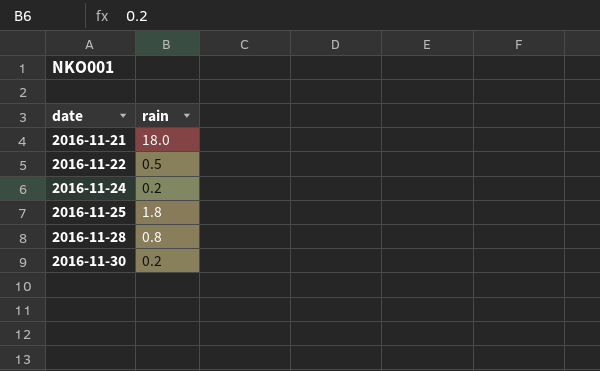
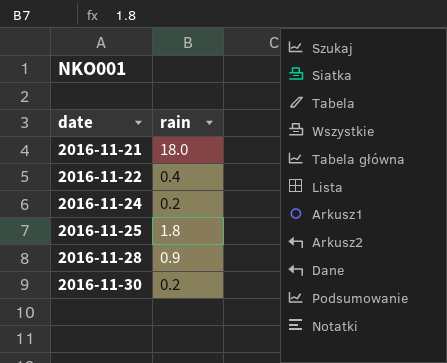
2016-11-22 | rain: 0.5 -> 0.4
2016-11-28 | rain: 0.8 -> 0.9

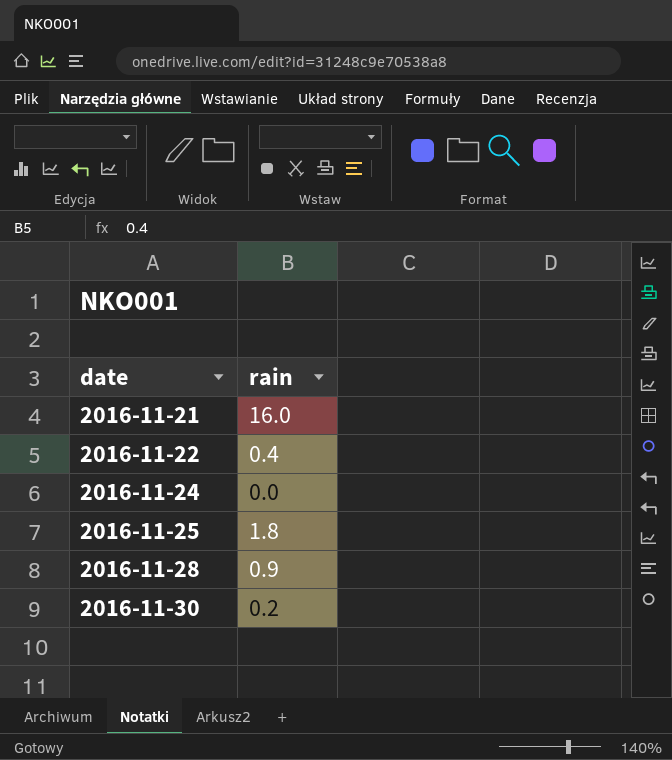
2016-11-21 | rain: 18.0 -> 16.0
2016-11-24 | rain: 0.2 -> 0.0

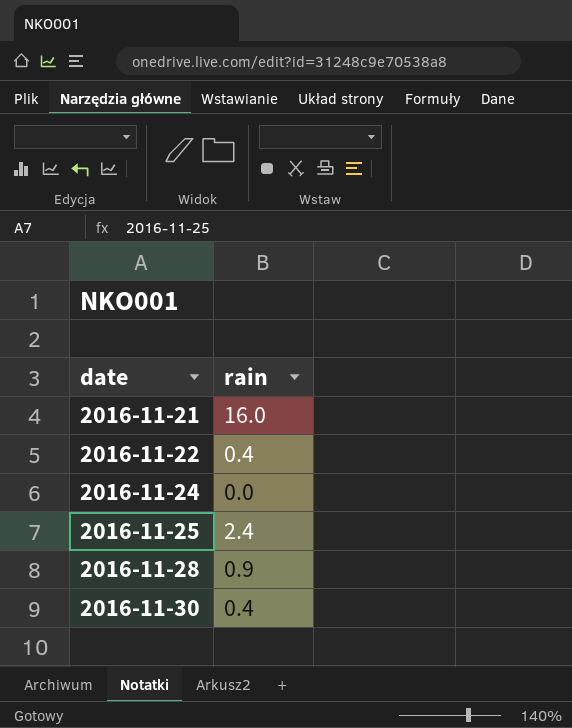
2016-11-25 | rain: 1.8 -> 2.4
2016-11-30 | rain: 0.2 -> 0.4

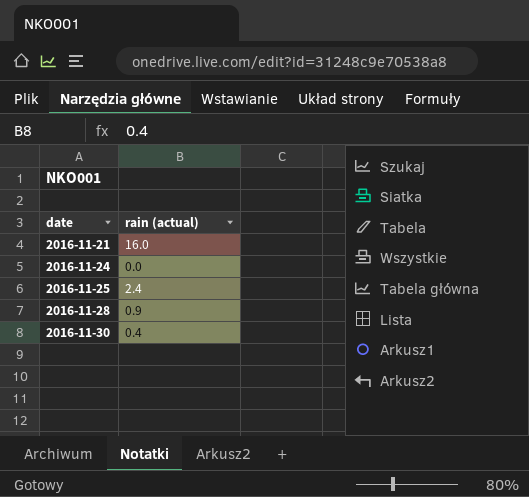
column name: rain -> rain (actual)
row 2016-11-22: 0.4 -> none

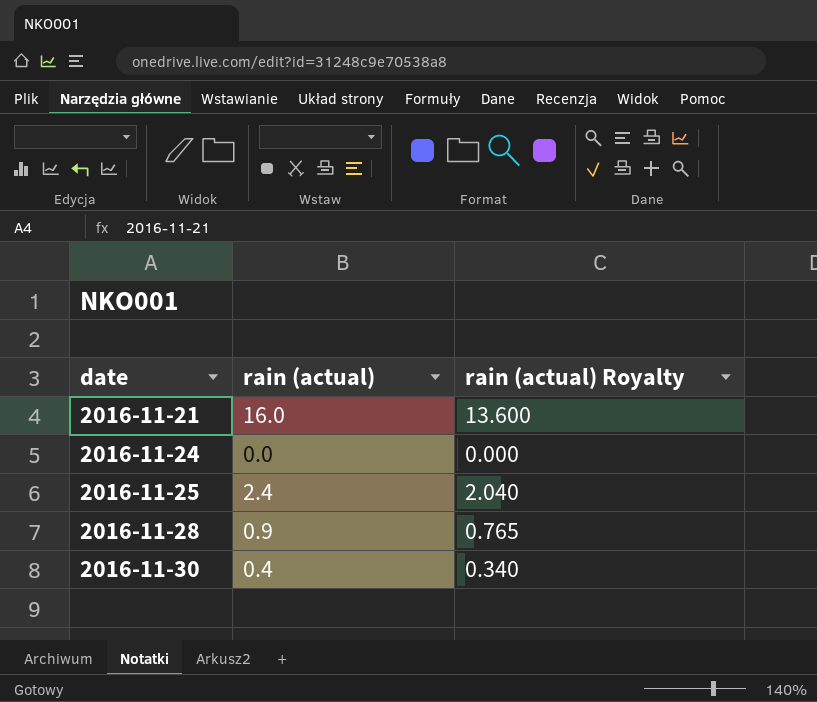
column rain (actual) Royalty | formula: none -> [rain (actual)] * 0.85

